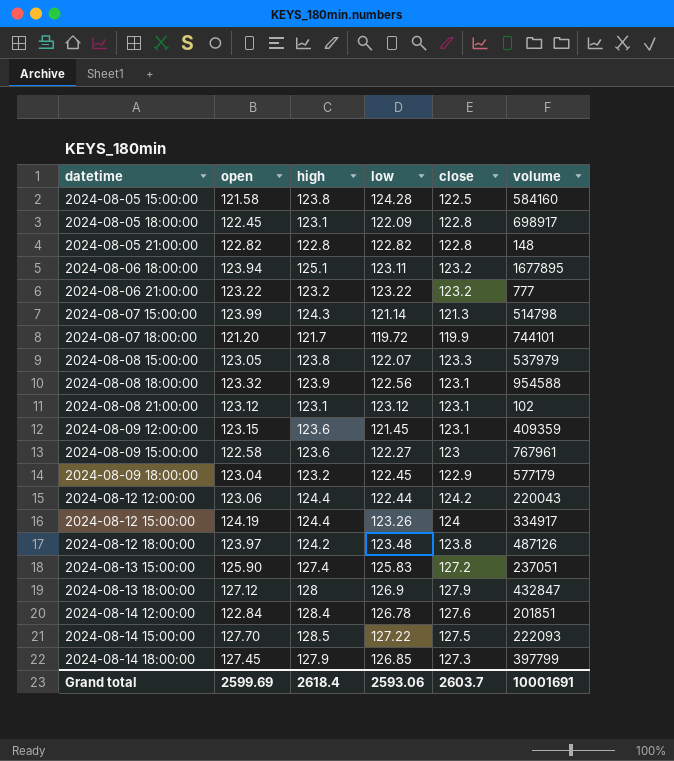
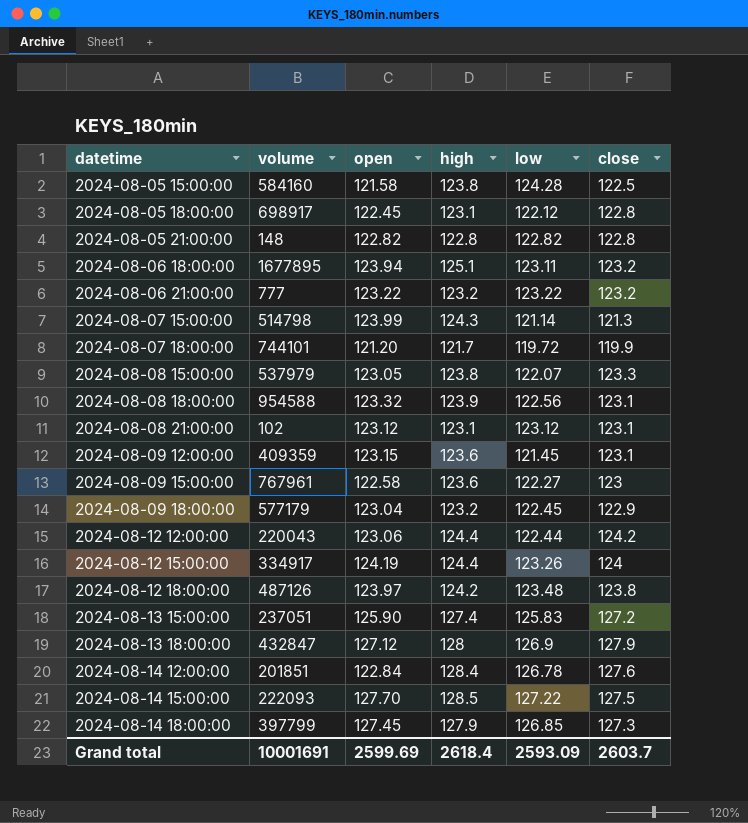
column volume | position: 6 -> 2
2024-08-05 18:00:00 | low: 122.09 -> 122.12
Grand total | low: 2593.06 -> 2593.09

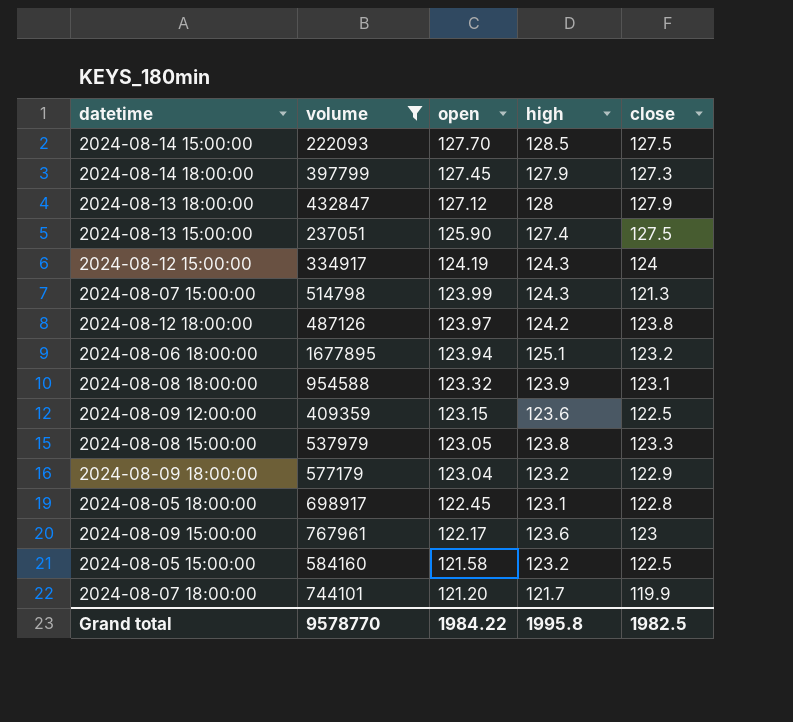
filter: none -> volume >= 222093
row order: datetime ascending -> open descending
column low | position: 5 -> none
2024-08-13 15:00:00 | close: 127.2 -> 127.5
2024-08-12 15:00:00 | high: 124.4 -> 124.3
2024-08-09 12:00:00 | close: 123.1 -> 122.5
2024-08-09 15:00:00 | open: 122.58 -> 122.17
2024-08-05 15:00:00 | high: 123.8 -> 123.2
Grand total | volume: 10001691 -> 9578770
Grand total | open: 2599.69 -> 1984.22
Grand total | high: 2618.4 -> 1995.8
Grand total | close: 2603.7 -> 1982.5

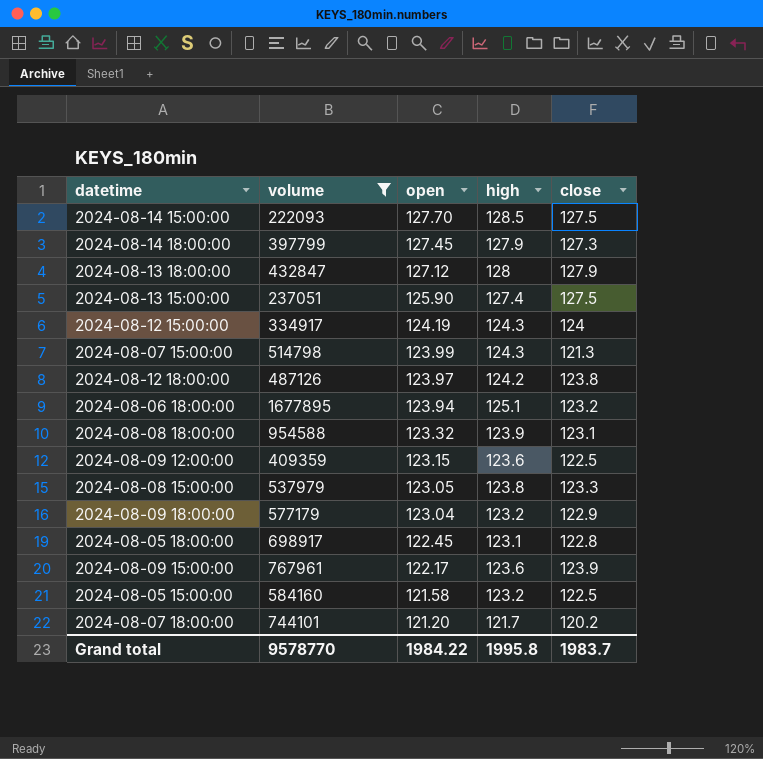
2024-08-09 15:00:00 | close: 123 -> 123.9
2024-08-07 18:00:00 | close: 119.9 -> 120.2
Grand total | close: 1982.5 -> 1983.7

